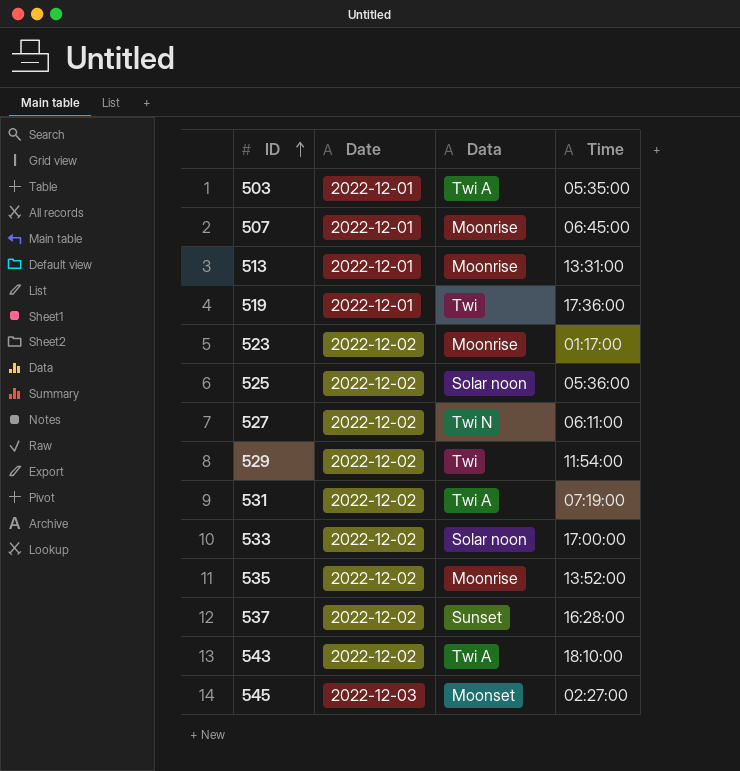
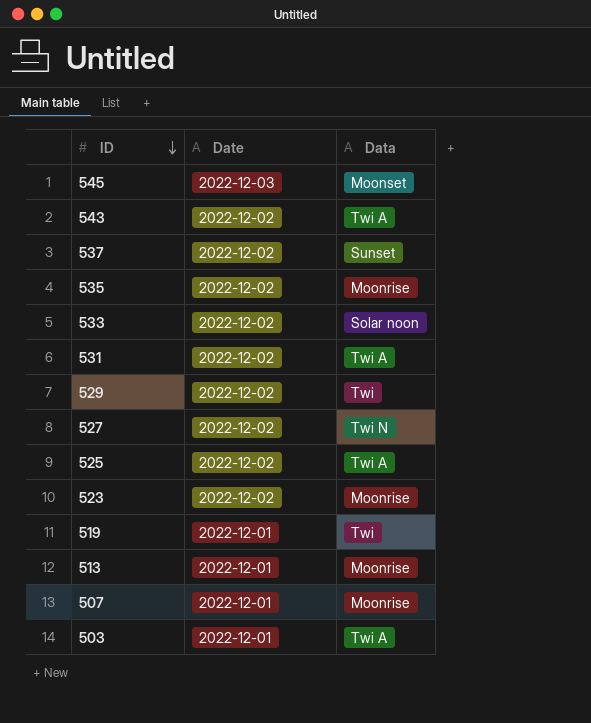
row order: ID ascending -> ID descending
column Time | position: 4 -> none
525 | Data: Solar noon -> Twi A

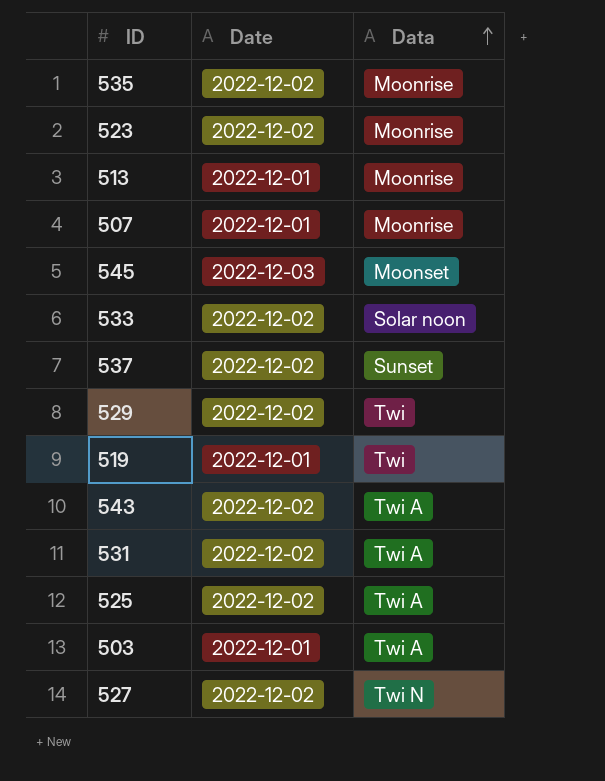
row order: ID descending -> Data ascending

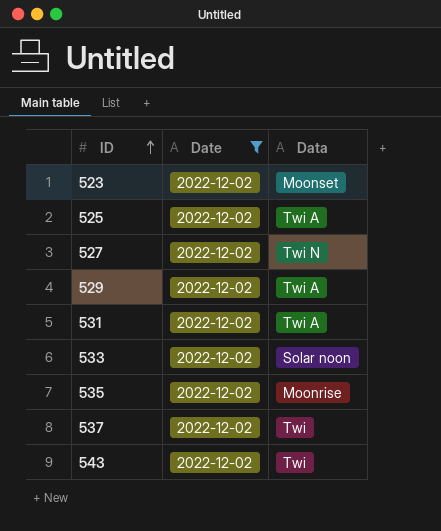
filter: none -> Date = 2022-12-02
row order: Data ascending -> ID ascending
523 | Data: Moonrise -> Moonset
529 | Data: Twi -> Twi A
537 | Data: Sunset -> Twi
543 | Data: Twi A -> Twi

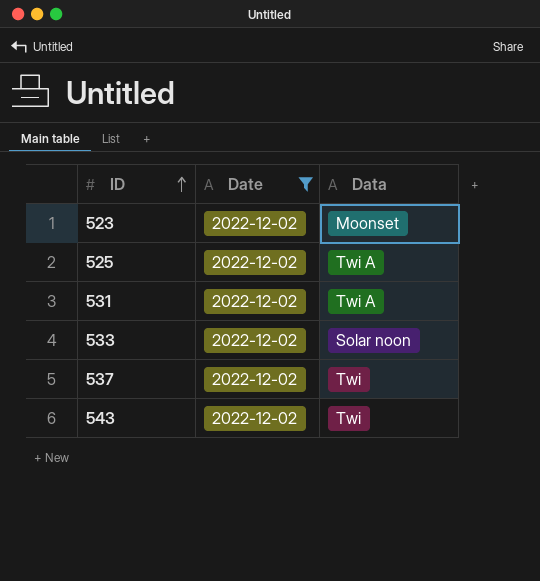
row 527: 2022-12-02 | Twi N -> none
row 529: 2022-12-02 | Twi A -> none
row 535: 2022-12-02 | Moonrise -> none

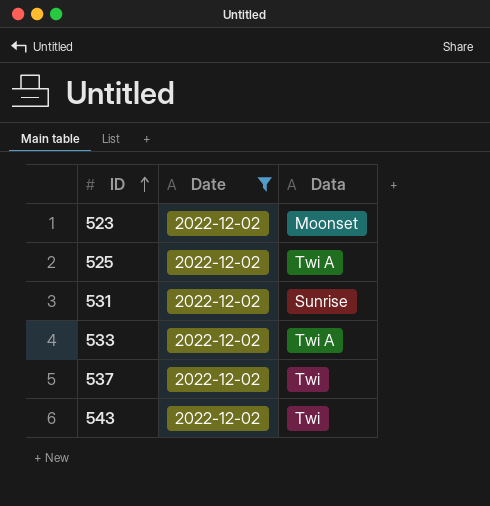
531 | Data: Twi A -> Sunrise
533 | Data: Solar noon -> Twi A

